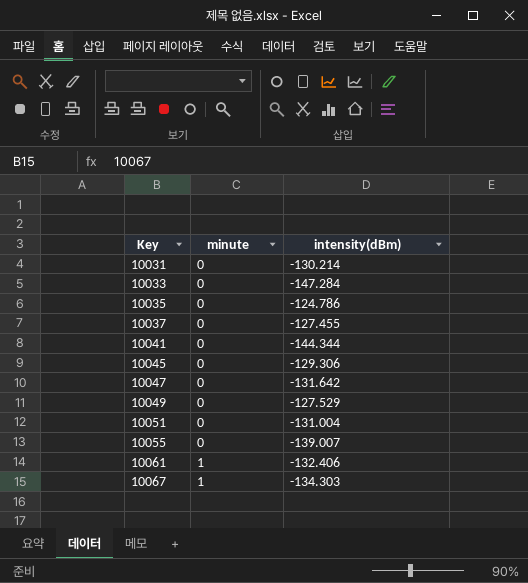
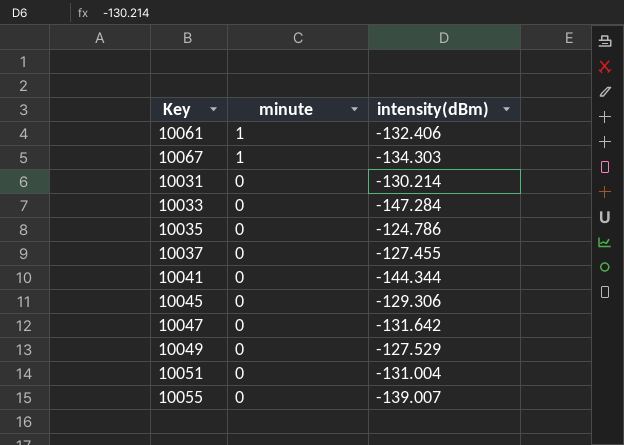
row order: Key ascending -> minute descending

